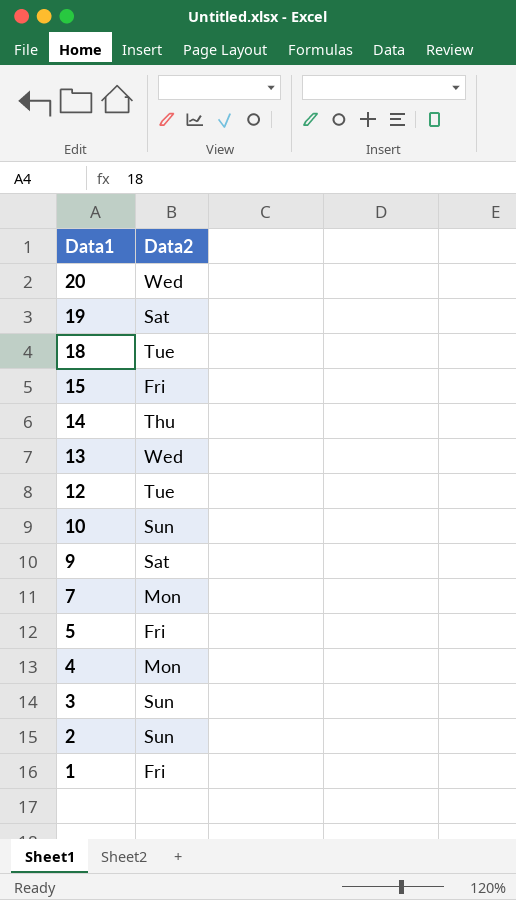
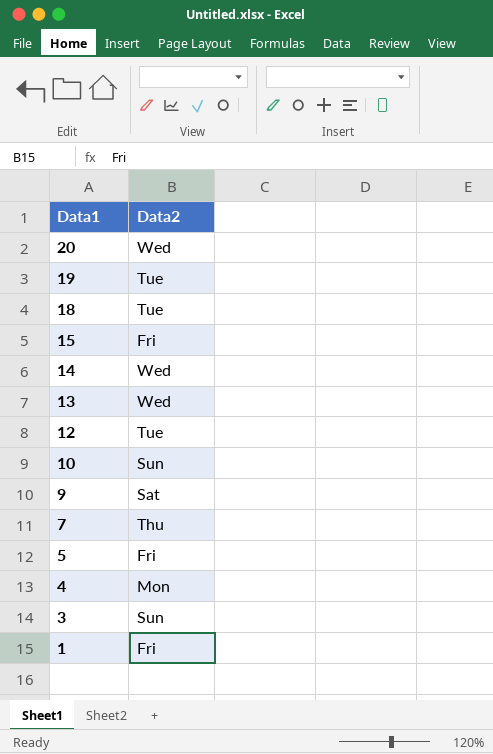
row 2: Sun -> none
19 | Data2: Sat -> Tue
14 | Data2: Thu -> Wed
7 | Data2: Mon -> Thu

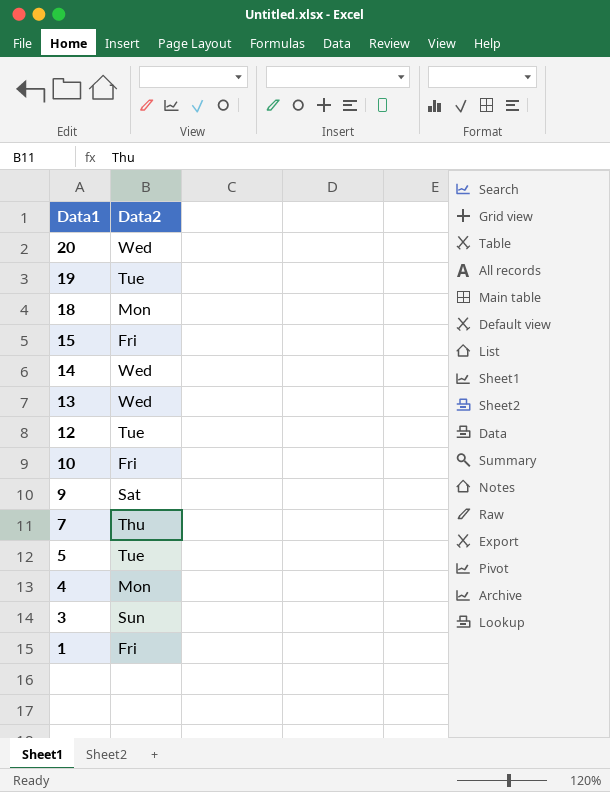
18 | Data2: Tue -> Mon
10 | Data2: Sun -> Fri
5 | Data2: Fri -> Tue

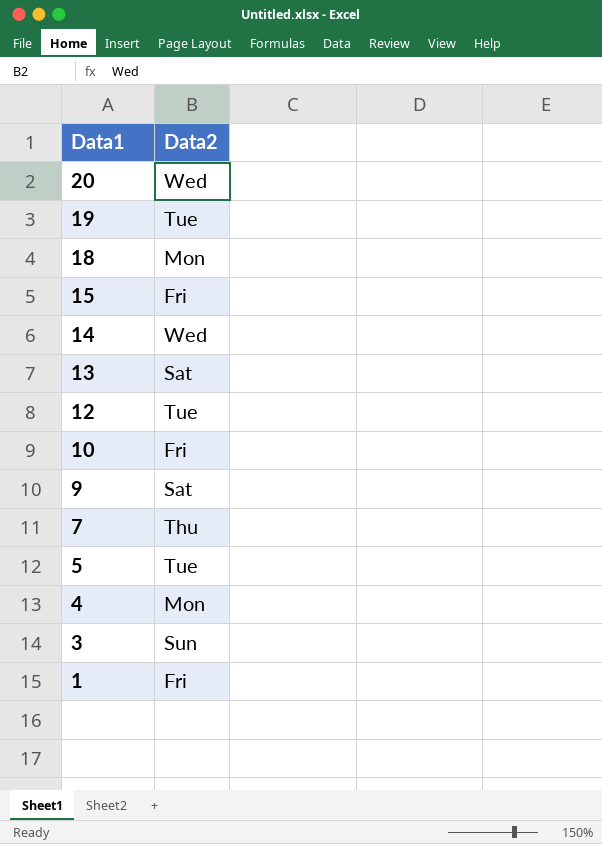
13 | Data2: Wed -> Sat

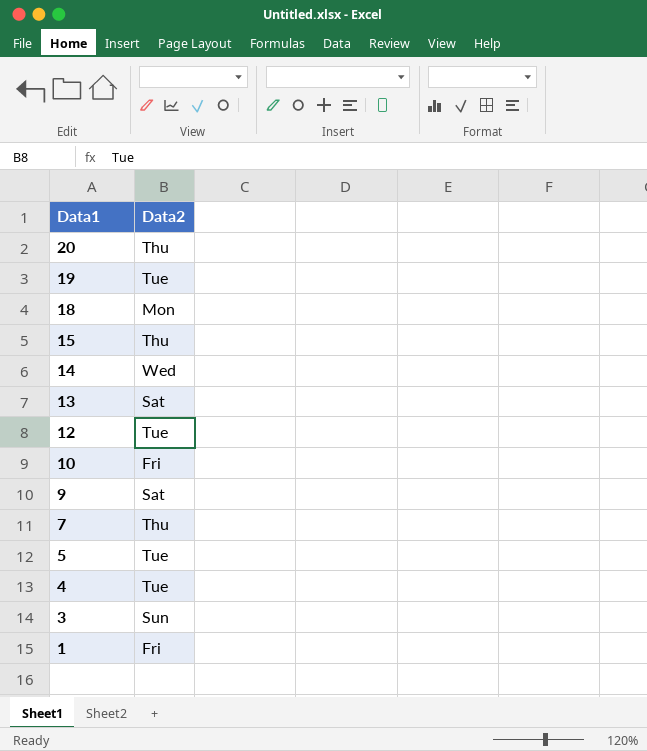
20 | Data2: Wed -> Thu
15 | Data2: Fri -> Thu
4 | Data2: Mon -> Tue

